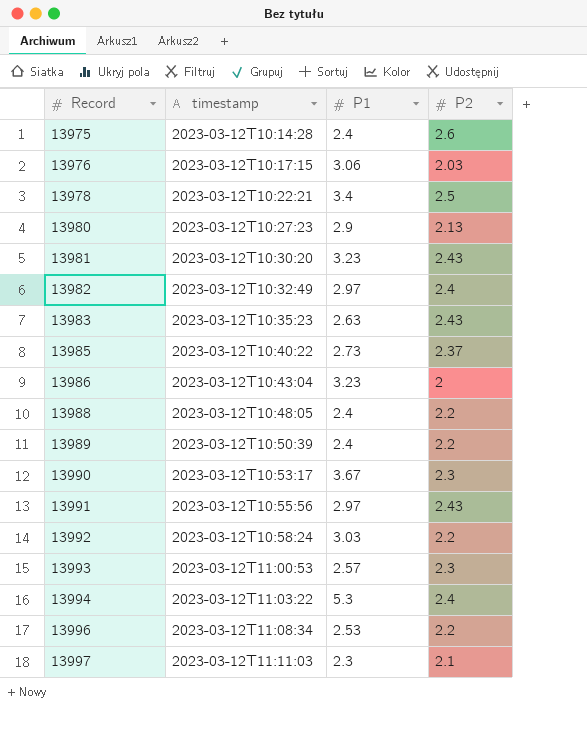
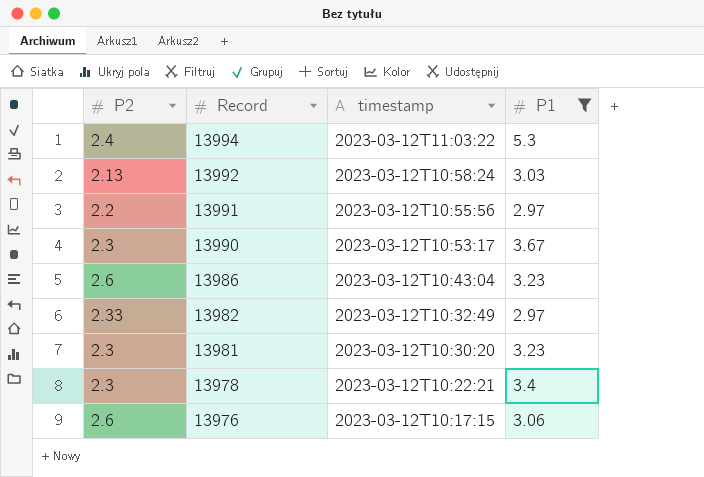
filter: none -> P1 >= 2.97
row order: Record ascending -> Record descending
column P2 | position: 4 -> 1
13992 | P2: 2.2 -> 2.13
13991 | P2: 2.43 -> 2.2
13986 | P2: 2 -> 2.6
13982 | P2: 2.4 -> 2.33
13981 | P2: 2.43 -> 2.3
13978 | P2: 2.5 -> 2.3
13976 | P2: 2.03 -> 2.6

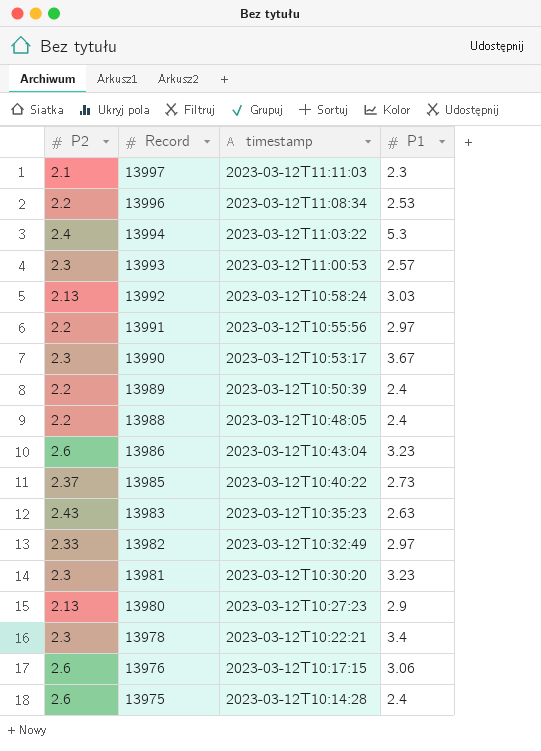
filter: P1 >= 2.97 -> none

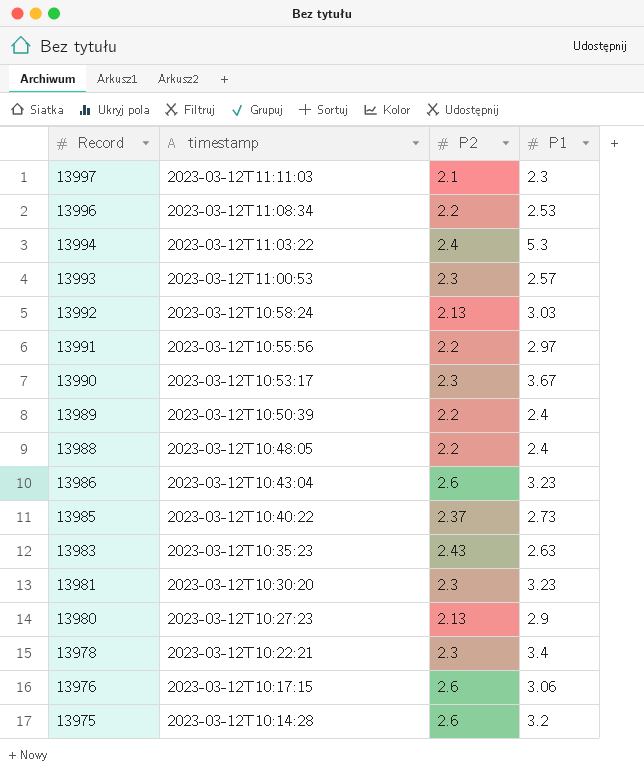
column P2 | position: 1 -> 3
row 13982: 2.33 | 2023-03-12T10:32:49 | 2.97 -> none
13975 | P1: 2.4 -> 3.2

